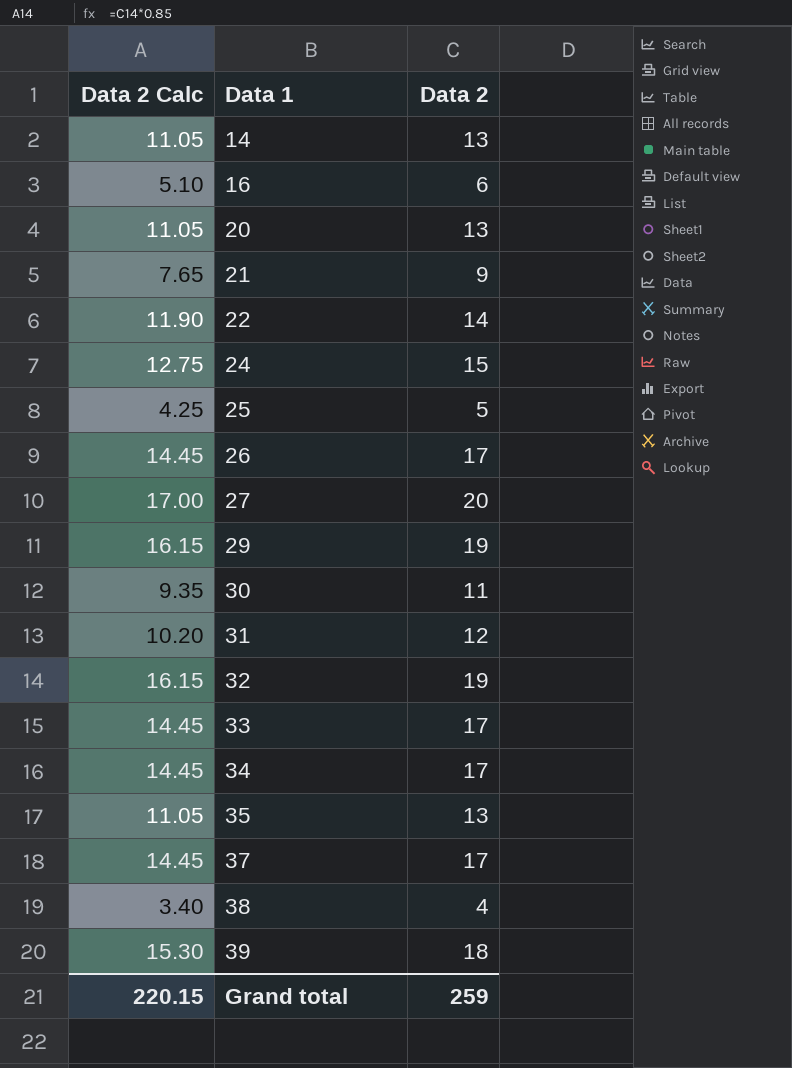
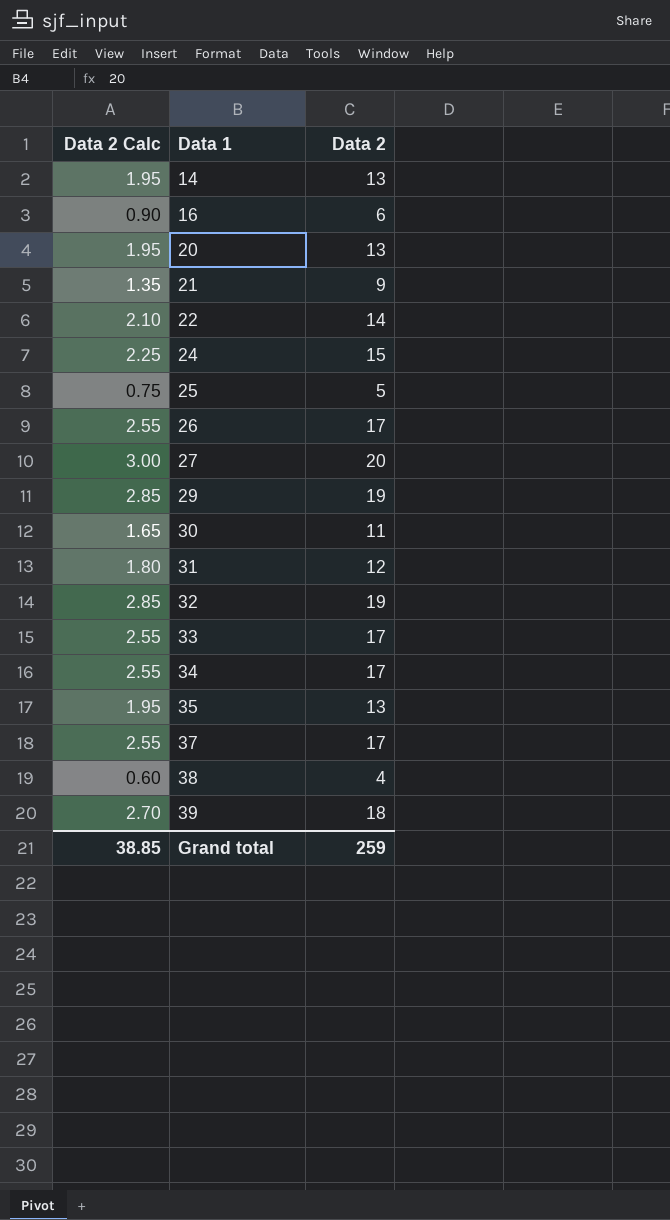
column Data 2 Calc | formula: [Data 2] * 0.85 -> [Data 2] * 0.15
Grand total | Data 2 Calc: 220.15 -> 38.85

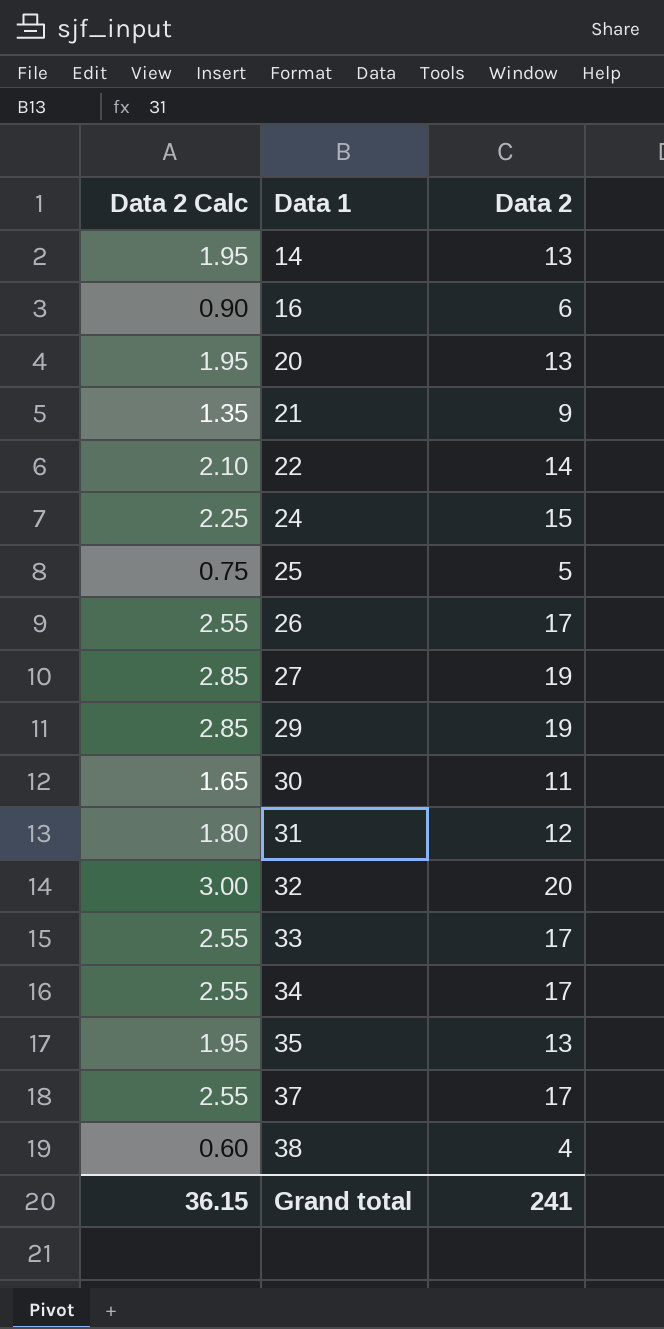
row 39: 2.70 | 18 -> none
27 | Data 2 Calc: 3.00 -> 2.85
27 | Data 2: 20 -> 19
32 | Data 2 Calc: 2.85 -> 3.00
32 | Data 2: 19 -> 20
Grand total | Data 2 Calc: 38.85 -> 36.15
Grand total | Data 2: 259 -> 241

